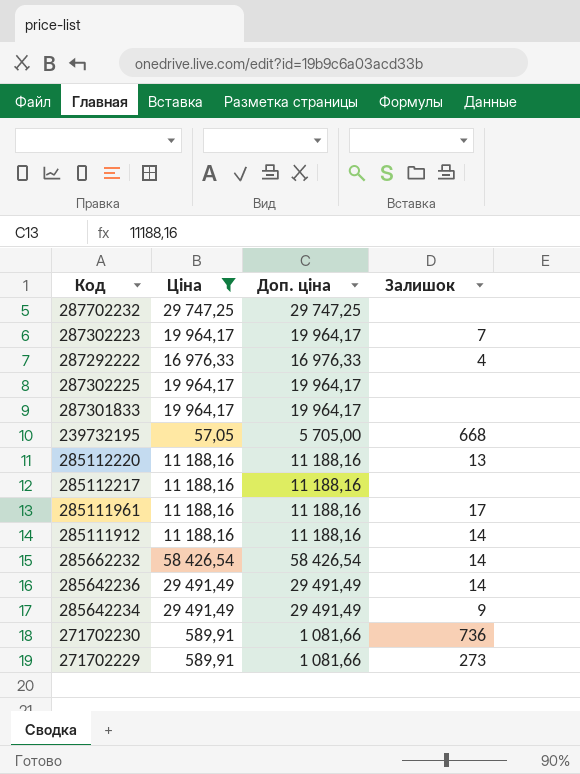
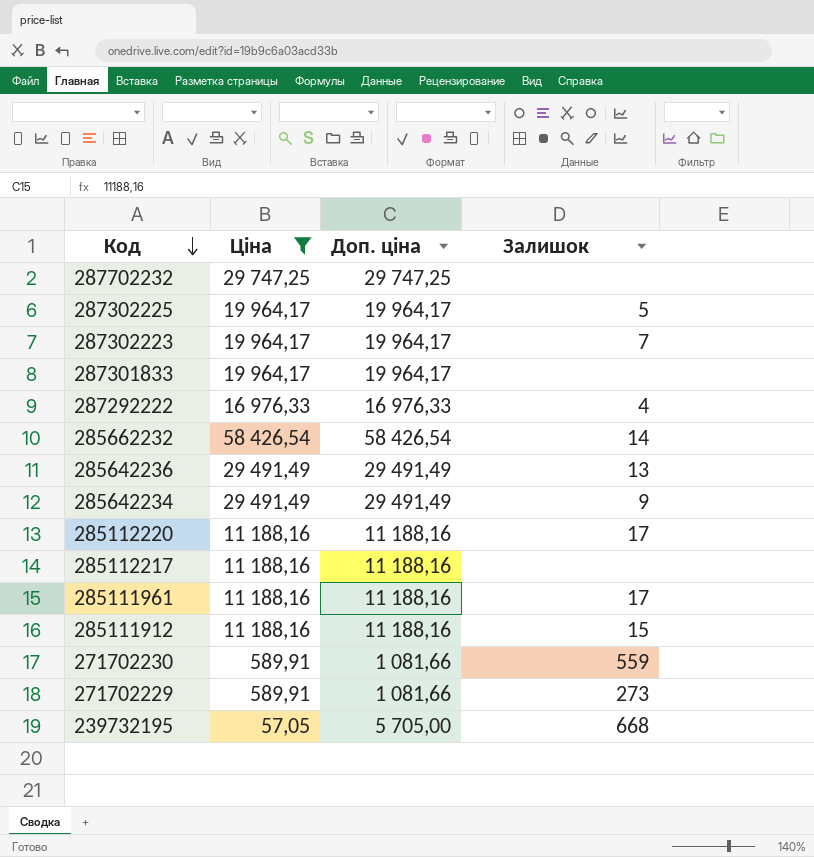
row order: none -> Код descending
287302225 | Залишок: none -> 5
285642236 | Залишок: 14 -> 13
285112220 | Залишок: 13 -> 17
285111912 | Залишок: 14 -> 15
271702230 | Залишок: 736 -> 559

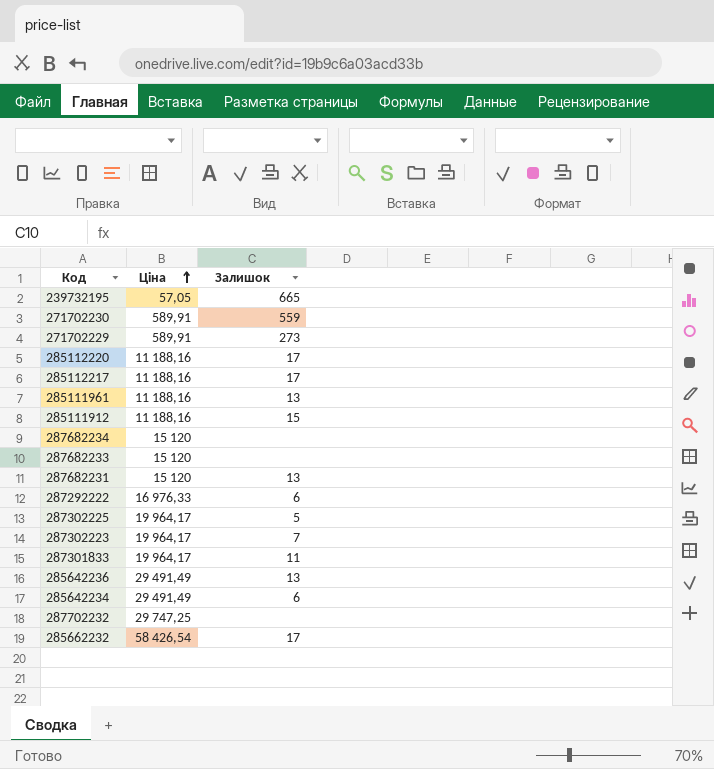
filter: Ціна != 15 120 -> none
row order: Код descending -> Ціна ascending
column Доп. ціна | position: 3 -> none
239732195 | Залишок: 668 -> 665
285112217 | Залишок: none -> 17
285111961 | Залишок: 17 -> 13
287292222 | Залишок: 4 -> 6
287301833 | Залишок: none -> 11
285642234 | Залишок: 9 -> 6
285662232 | Залишок: 14 -> 17

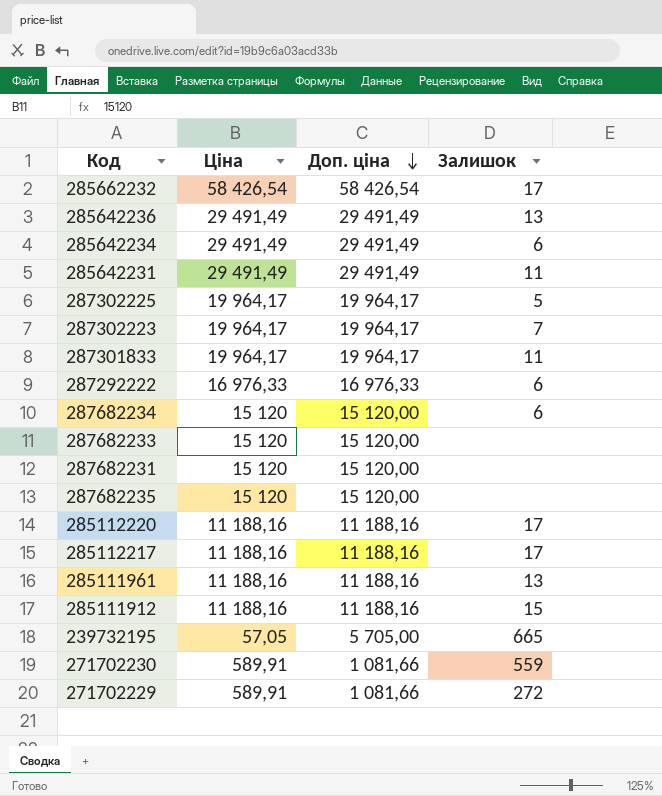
row order: Ціна ascending -> Доп. ціна descending
column Доп. ціна | position: none -> 3
row 287702232: 29 747,25 | none -> none
row 285642231: none -> 29 491,49 | 29 491,49 | 11
287682234 | Залишок: none -> 6
287682231 | Залишок: 13 -> none
row 287682235: none -> 15 120 | 15 120,00 | none
271702229 | Залишок: 273 -> 272

